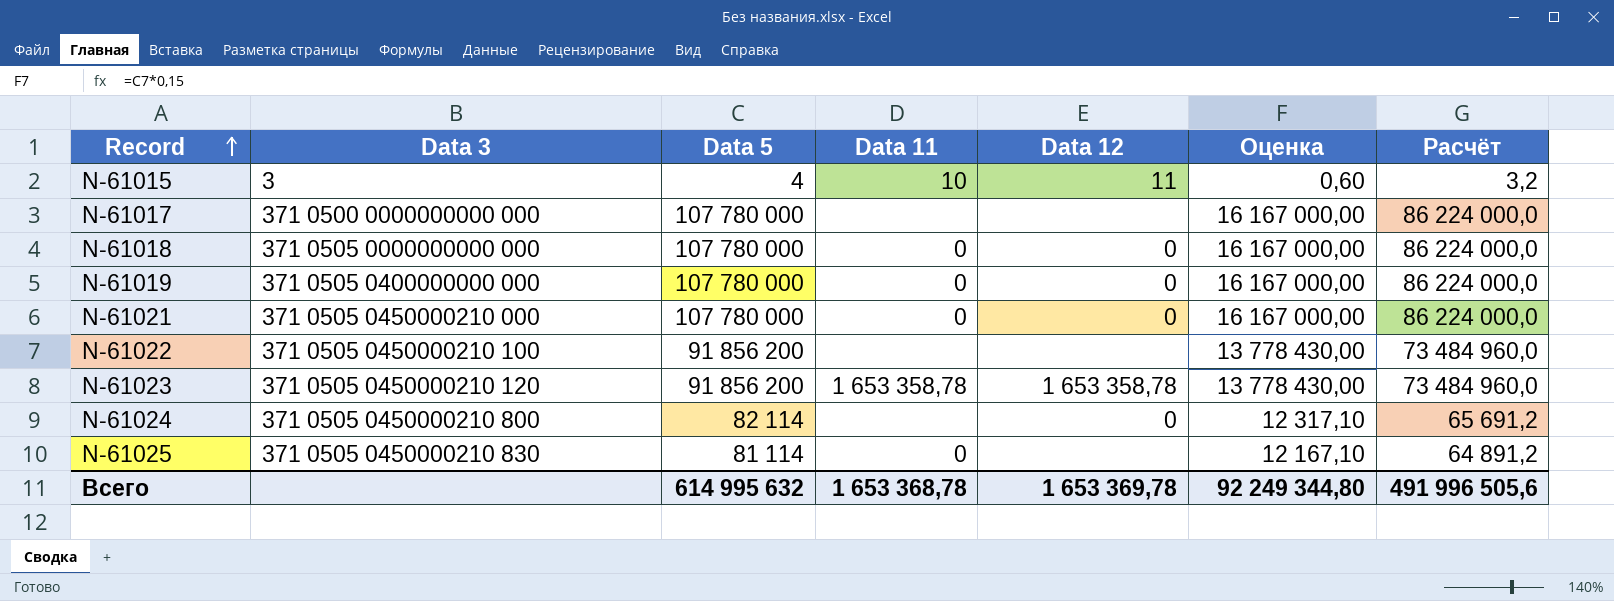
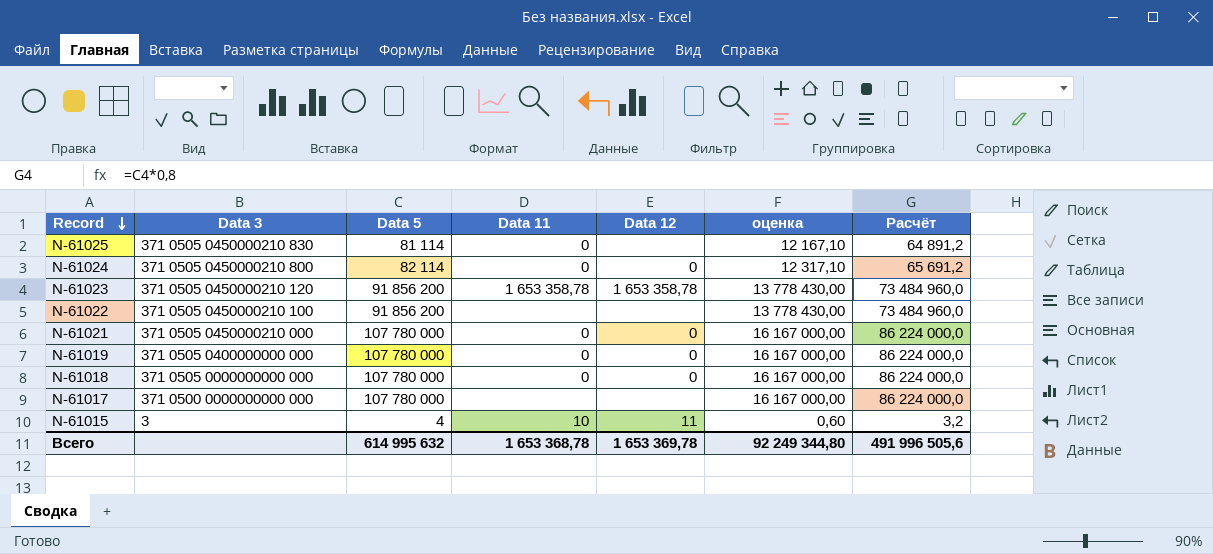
row order: Record ascending -> Record descending
column name: Оценка -> оценка
N-61024 | Data 11: none -> 0

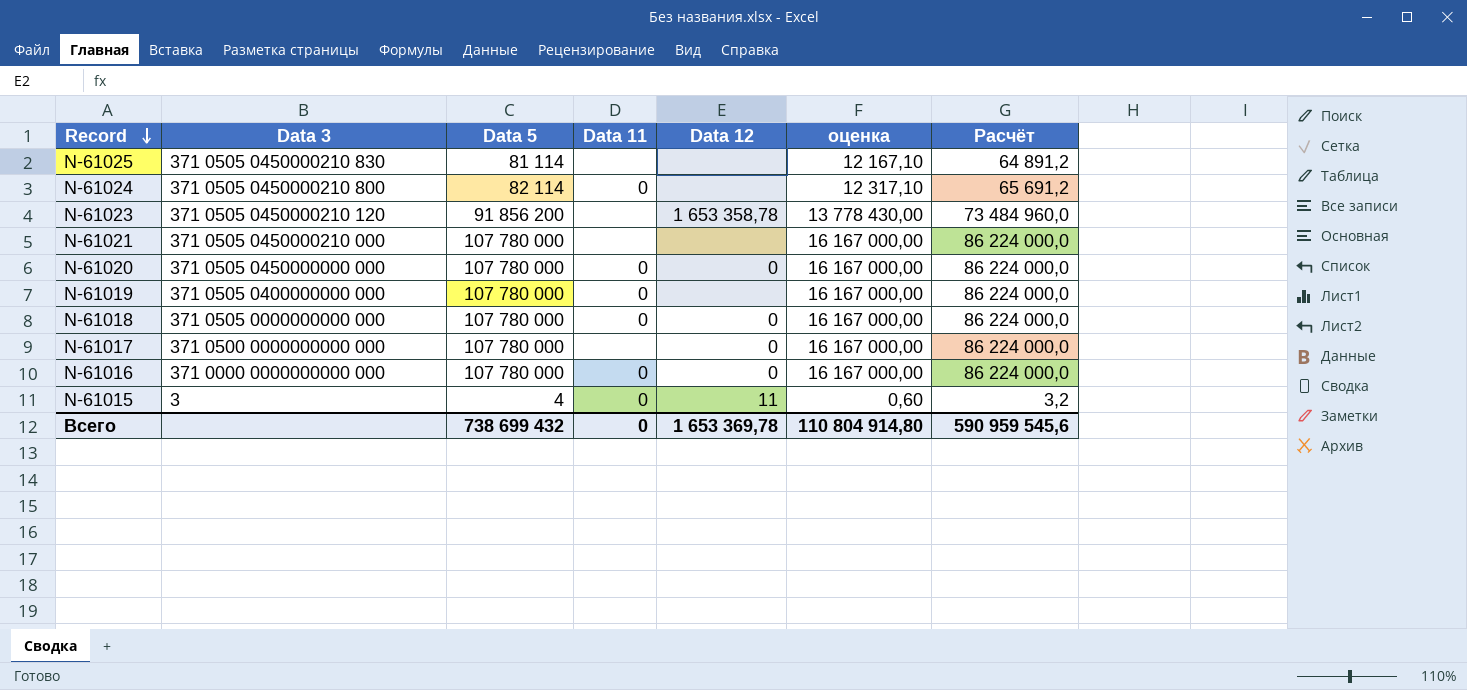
row N-61022: 371 0505 0450000210 100 | 91 856 200 | none | none | 13 778 430,00 | 73 484 960,0 -> none
N-61025 | Data 11: 0 -> none
N-61024 | Data 12: 0 -> none
N-61023 | Data 11: 1 653 358,78 -> none
N-61021 | Data 11: 0 -> none
N-61021 | Data 12: 0 -> none
row N-61020: none -> 371 0505 0450000000 000 | 107 780 000 | 0 | 0 | 16 167 000,00 | 86 224 000,0
N-61019 | Data 12: 0 -> none
N-61017 | Data 12: none -> 0
row N-61016: none -> 371 0000 0000000000 000 | 107 780 000 | 0 | 0 | 16 167 000,00 | 86 224 000,0
N-61015 | Data 11: 10 -> 0
Всего | Data 5: 614 995 632 -> 738 699 432
Всего | Data 11: 1 653 368,78 -> 0
Всего | оценка: 92 249 344,80 -> 110 804 914,80
Всего | Расчёт: 491 996 505,6 -> 590 959 545,6

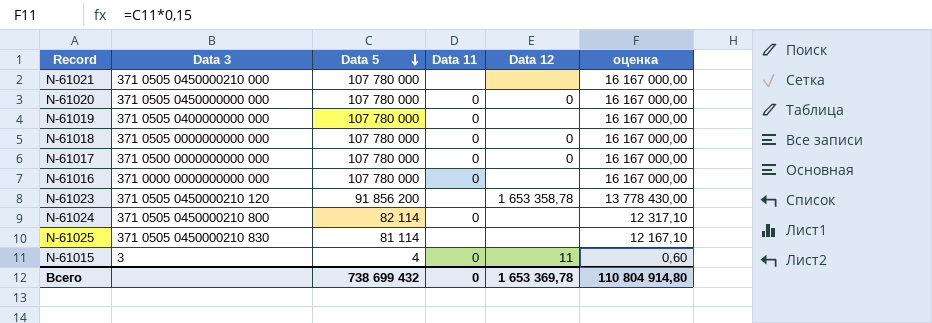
row order: Record descending -> Data 5 descending
column Расчёт | formula: [Data 5] * 0,8 -> none
N-61017 | Data 11: none -> 0
N-61016 | Data 12: 0 -> none

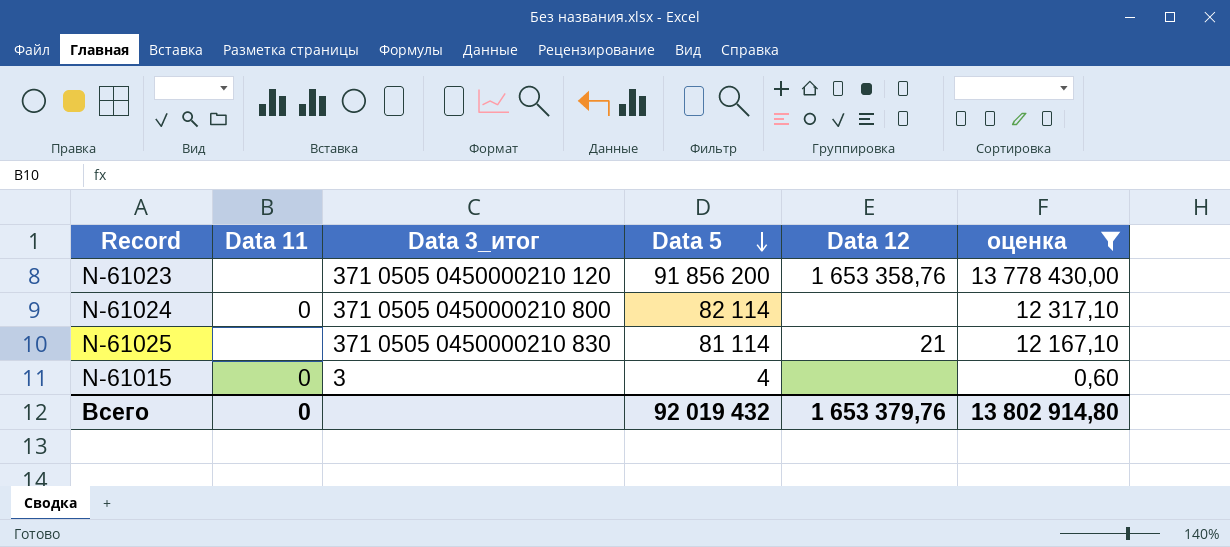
filter: none -> оценка != 16 167 000,00
column Data 11 | position: 4 -> 2
column name: Data 3 -> Data 3_итог
N-61023 | Data 12: 1 653 358,78 -> 1 653 358,76
N-61025 | Data 12: none -> 21
N-61015 | Data 12: 11 -> none
Всего | Data 5: 738 699 432 -> 92 019 432
Всего | Data 12: 1 653 369,78 -> 1 653 379,76
Всего | оценка: 110 804 914,80 -> 13 802 914,80

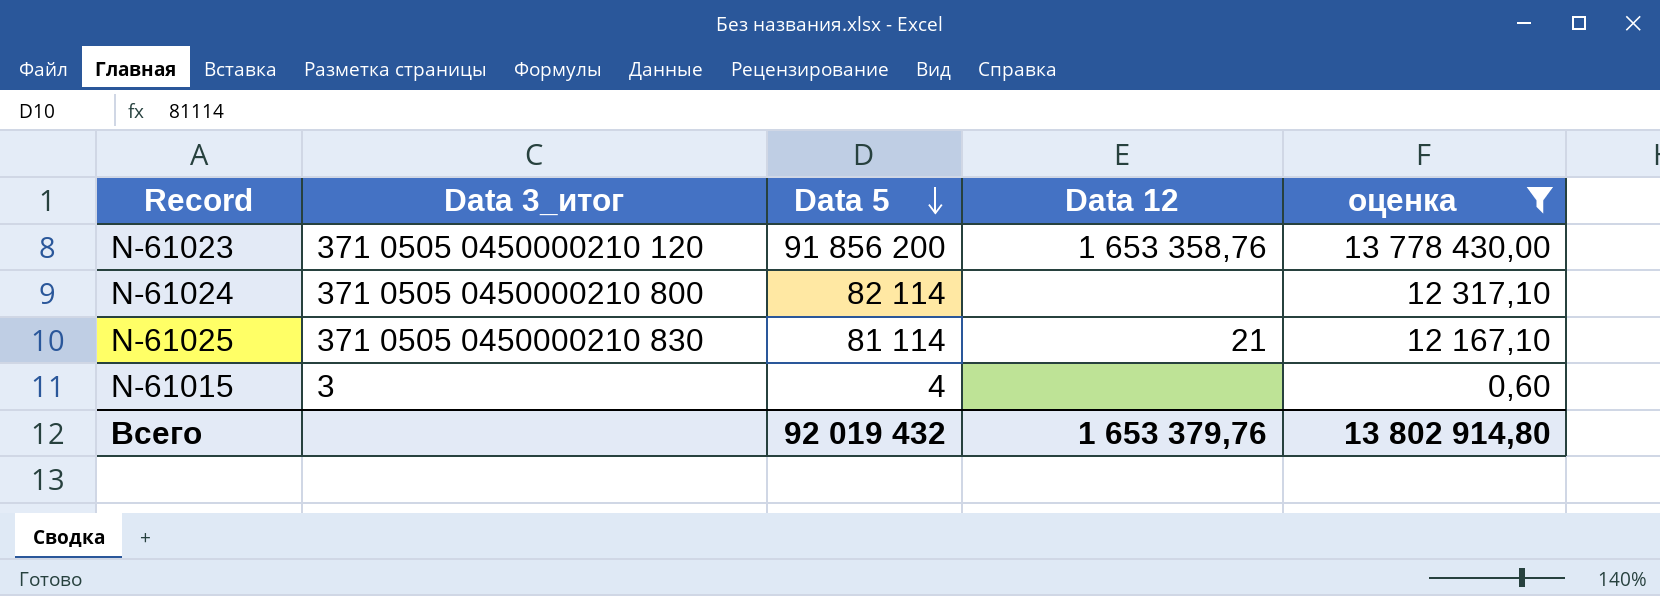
column Data 11 | position: 2 -> none

